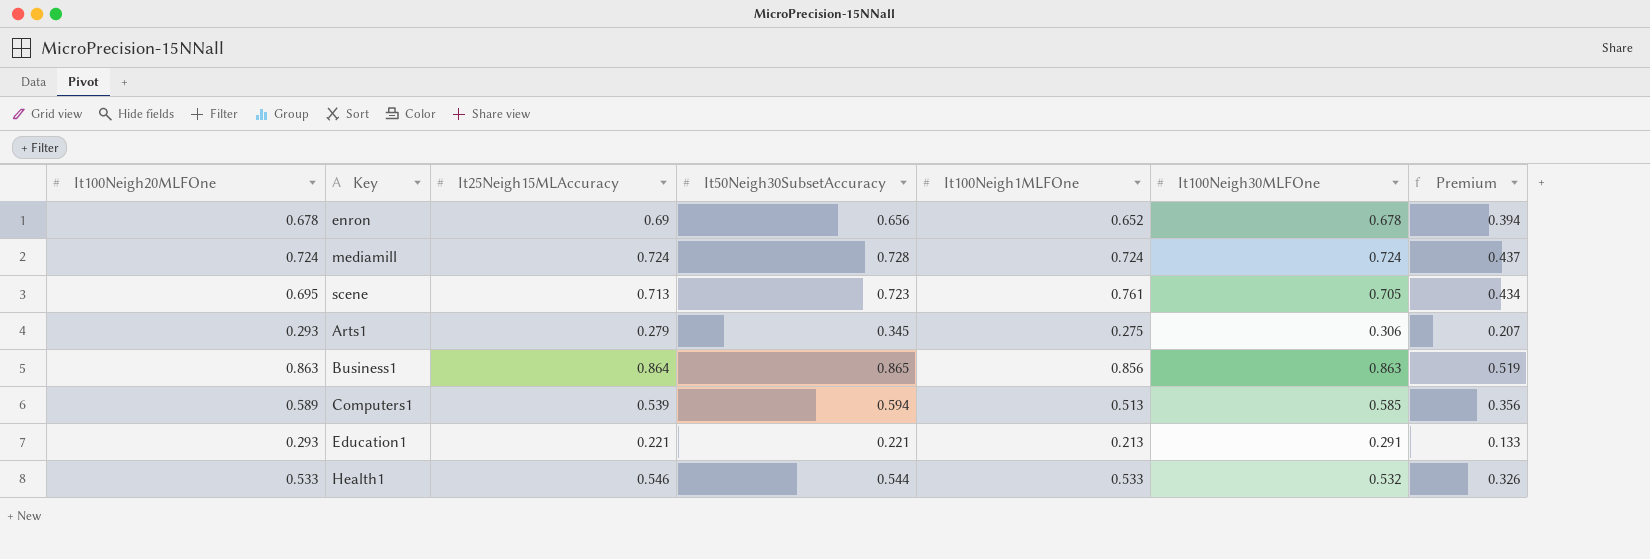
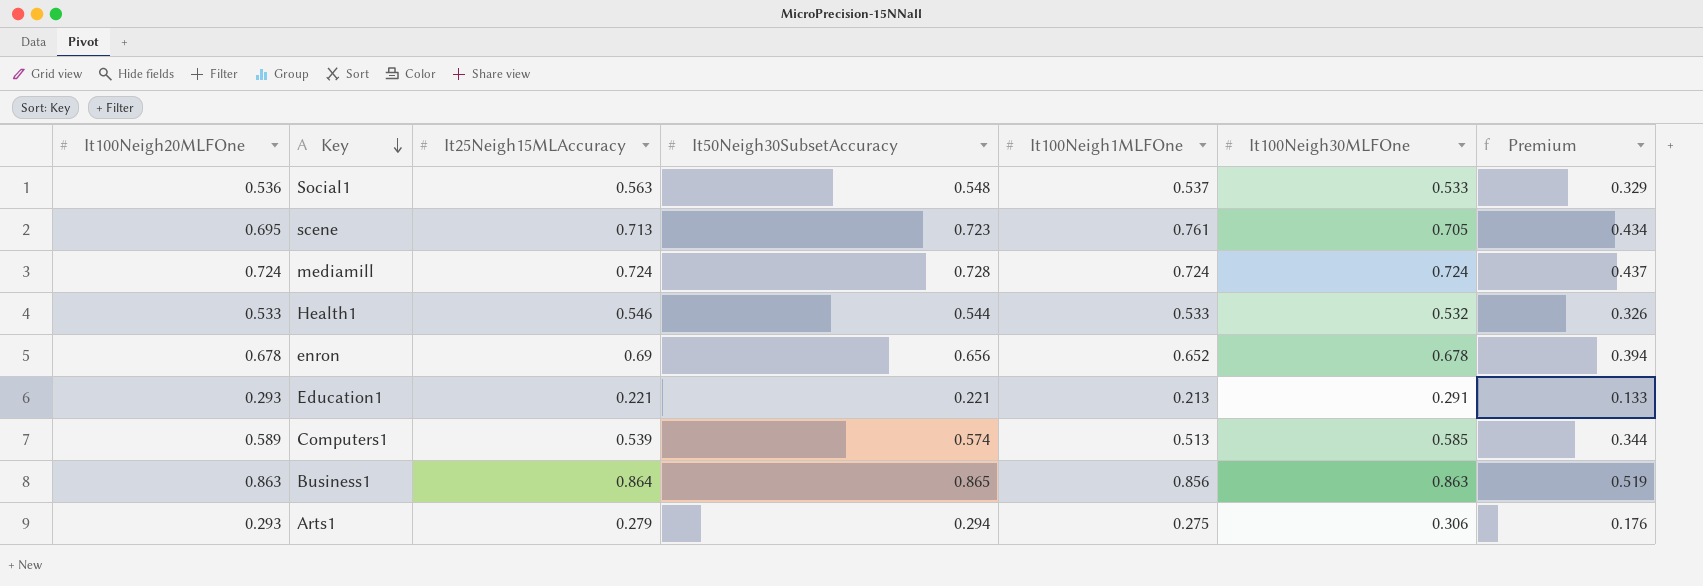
row order: none -> Key descending
row Social1: none -> 0.536 | 0.563 | 0.548 | 0.537 | 0.533 | 0.329
Computers1 | It50Neigh30SubsetAccuracy: 0.594 -> 0.574
Computers1 | Premium: 0.356 -> 0.344
Arts1 | It50Neigh30SubsetAccuracy: 0.345 -> 0.294
Arts1 | Premium: 0.207 -> 0.176

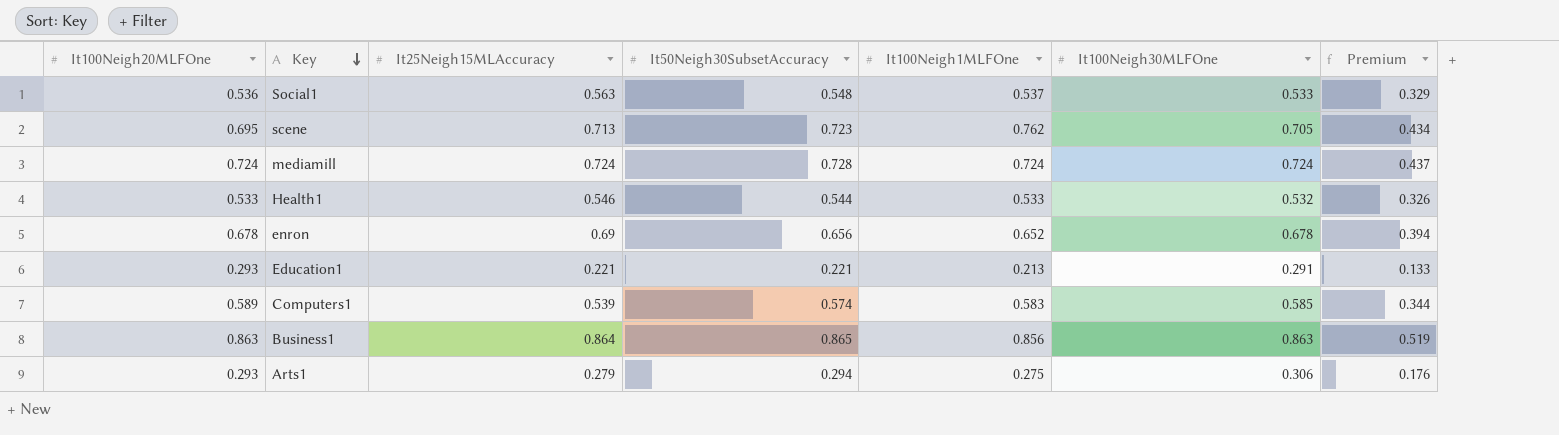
scene | It100Neigh1MLFOne: 0.761 -> 0.762
Computers1 | It100Neigh1MLFOne: 0.513 -> 0.583

